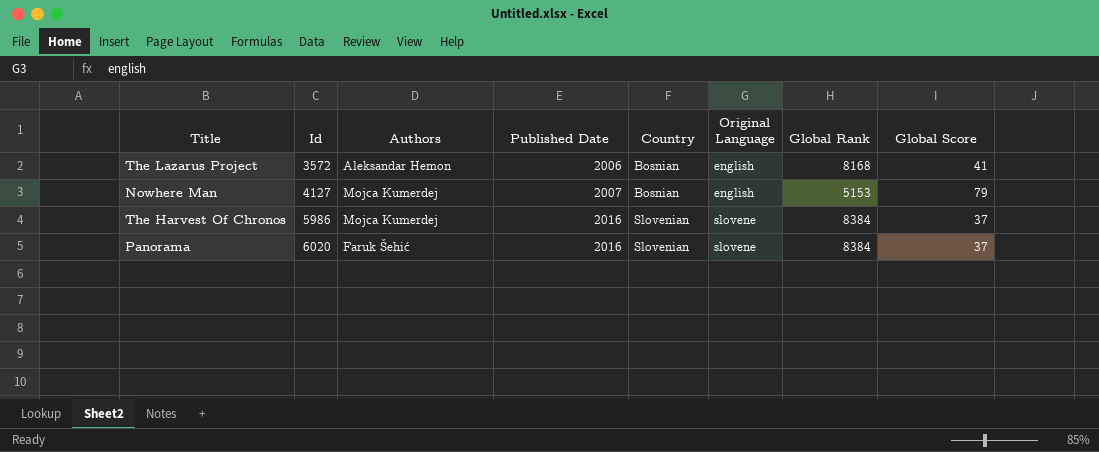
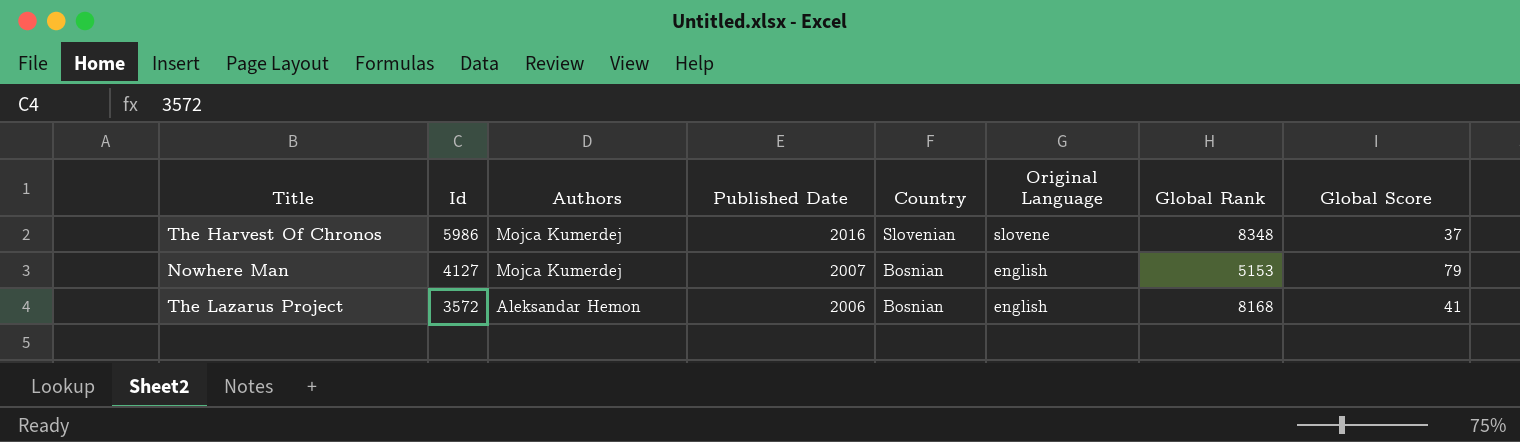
row order: Id ascending -> Id descending
row Panorama: 6020 | Faruk Šehić | 2016 | Slovenian | slovene | 8384 | 37 -> none
The Harvest Of Chronos | Global Rank: 8384 -> 8348

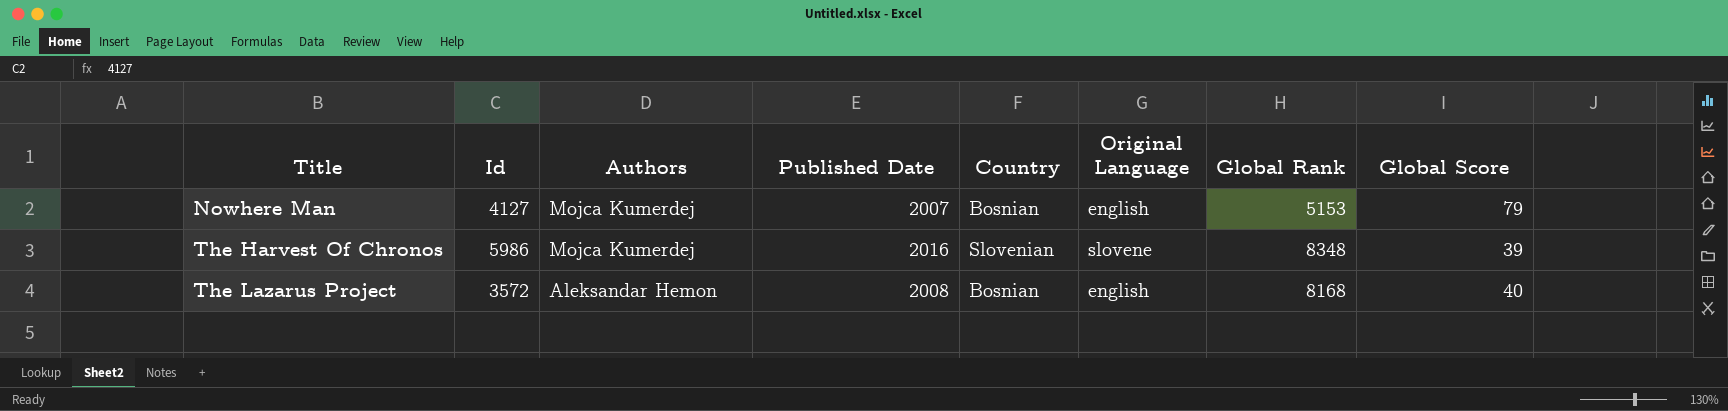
row order: Id descending -> Title ascending
The Harvest Of Chronos | Global Score: 37 -> 39
The Lazarus Project | Published Date: 2006 -> 2008
The Lazarus Project | Global Score: 41 -> 40

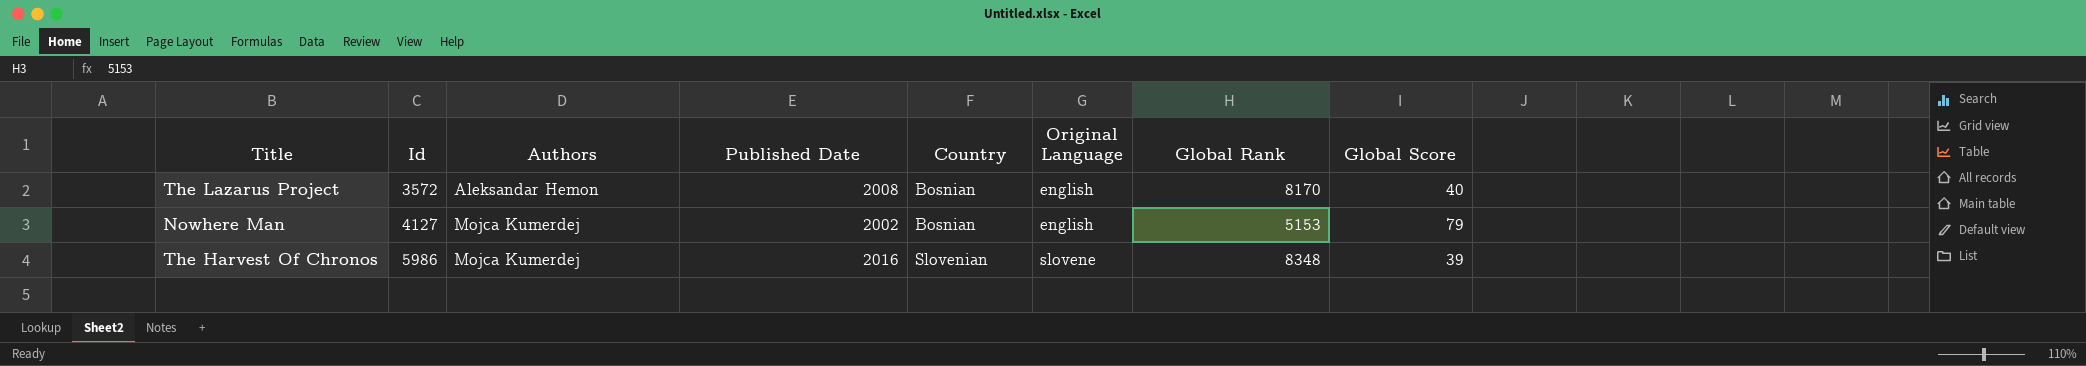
row order: Title ascending -> Id ascending
The Lazarus Project | Global Rank: 8168 -> 8170
Nowhere Man | Published Date: 2007 -> 2002

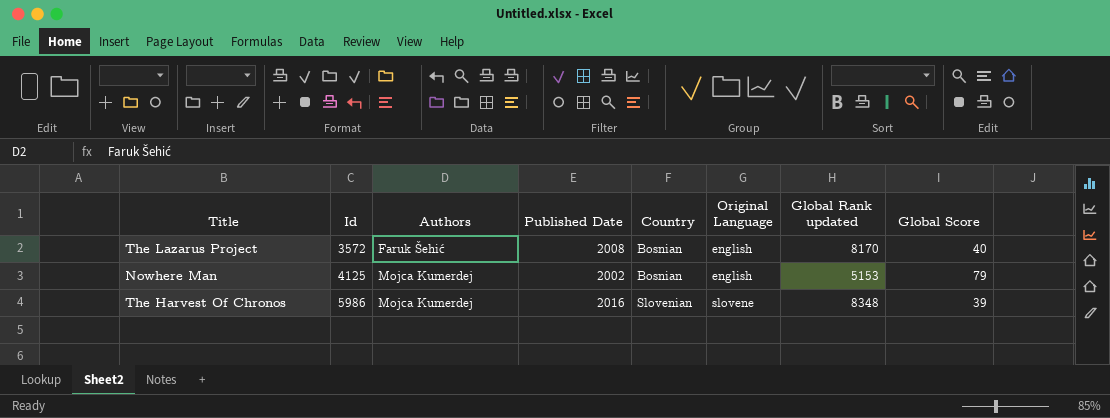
column name: Global Rank -> Global Rank updated
The Lazarus Project | Authors: Aleksandar Hemon -> Faruk Šehić
Nowhere Man | Id: 4127 -> 4125

